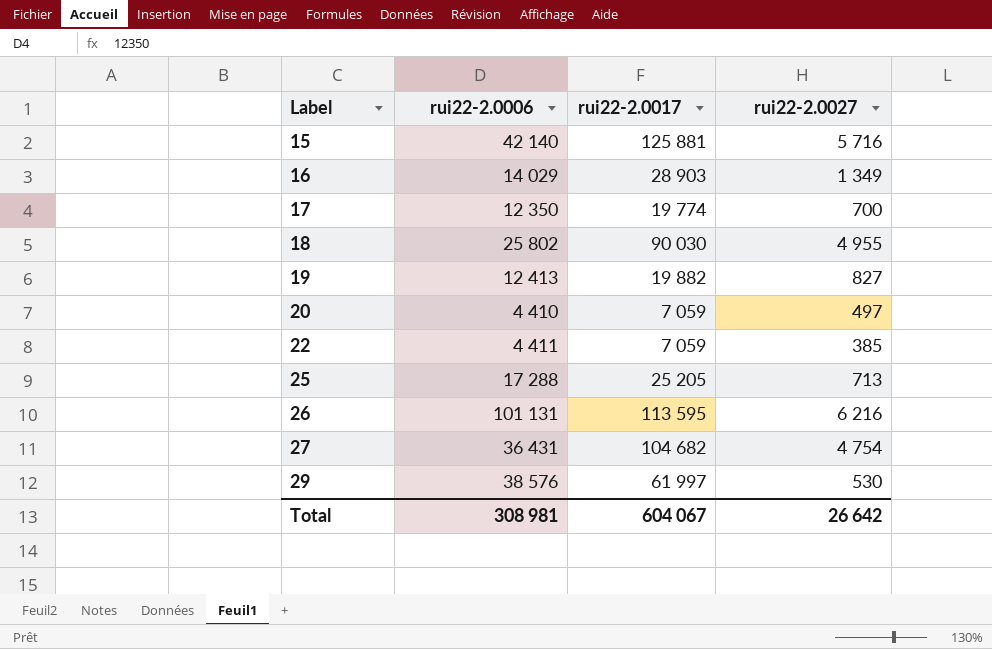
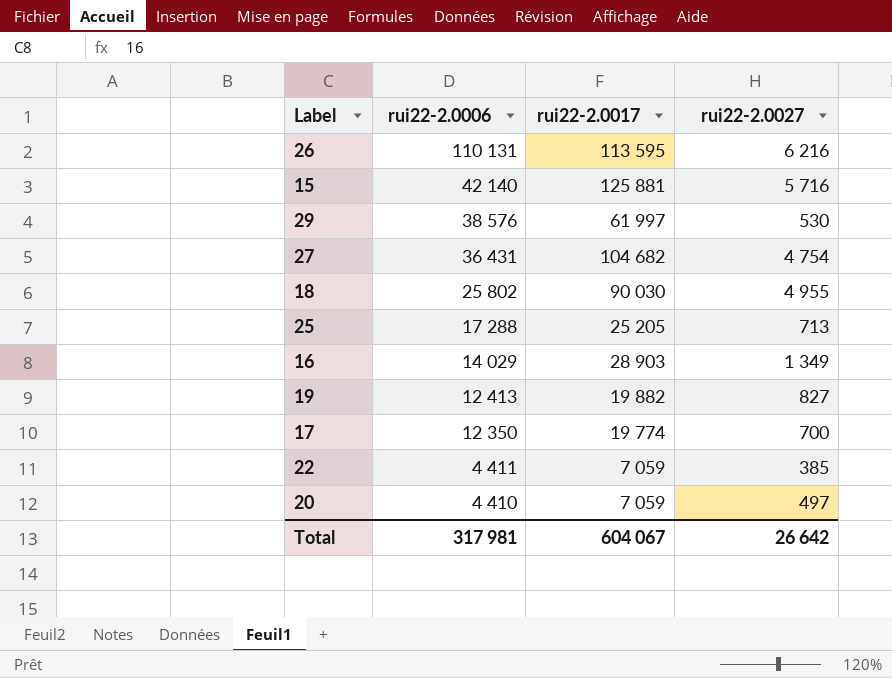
row order: Label ascending -> rui22-2.0006 descending
26 | rui22-2.0006: 101 131 -> 110 131
Total | rui22-2.0006: 308 981 -> 317 981

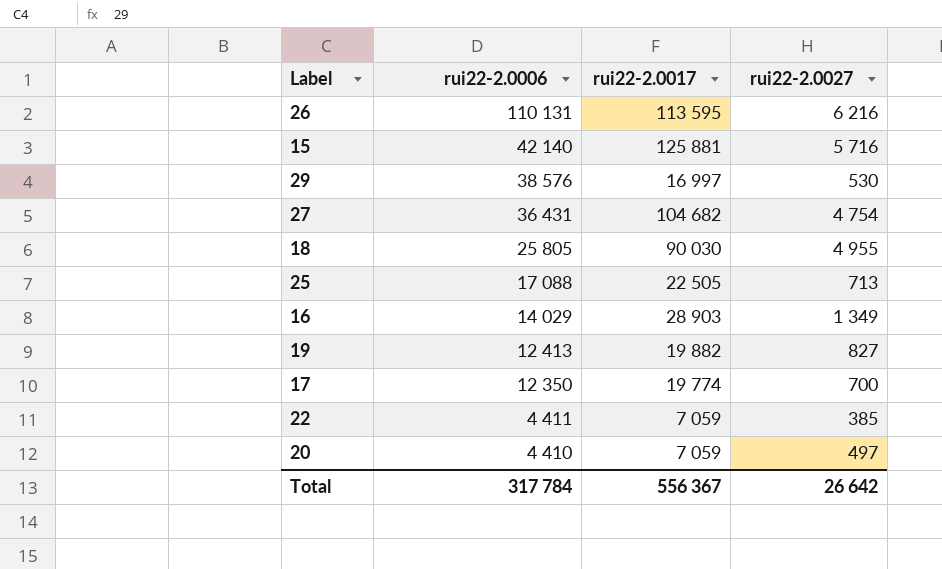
29 | rui22-2.0017: 61 997 -> 16 997
18 | rui22-2.0006: 25 802 -> 25 805
25 | rui22-2.0006: 17 288 -> 17 088
25 | rui22-2.0017: 25 205 -> 22 505
Total | rui22-2.0006: 317 981 -> 317 784
Total | rui22-2.0017: 604 067 -> 556 367

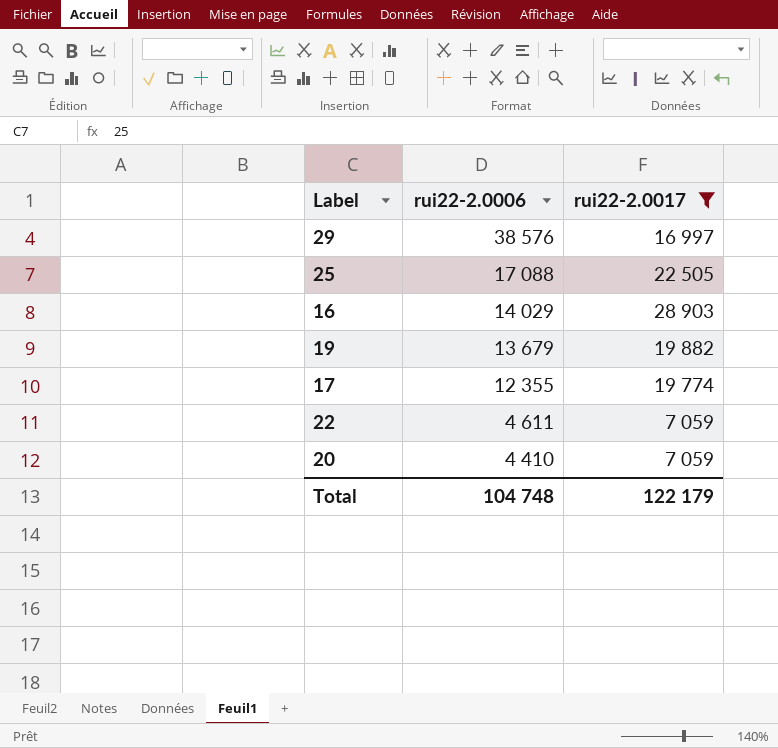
filter: none -> rui22-2.0017 <= 28 903
column rui22-2.0027 | position: 4 -> none
19 | rui22-2.0006: 12 413 -> 13 679
17 | rui22-2.0006: 12 350 -> 12 355
22 | rui22-2.0006: 4 411 -> 4 611
Total | rui22-2.0006: 317 784 -> 104 748
Total | rui22-2.0017: 556 367 -> 122 179

